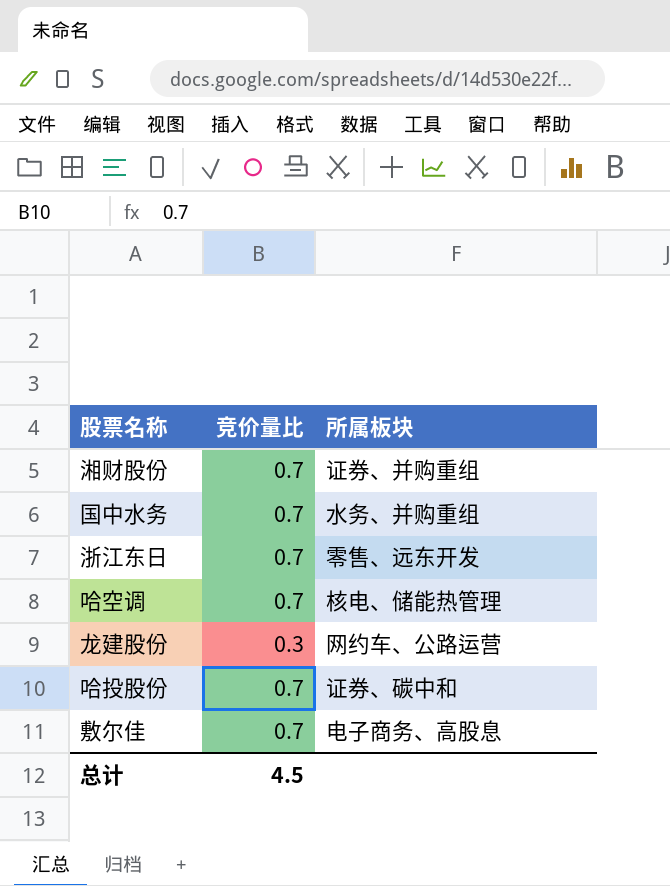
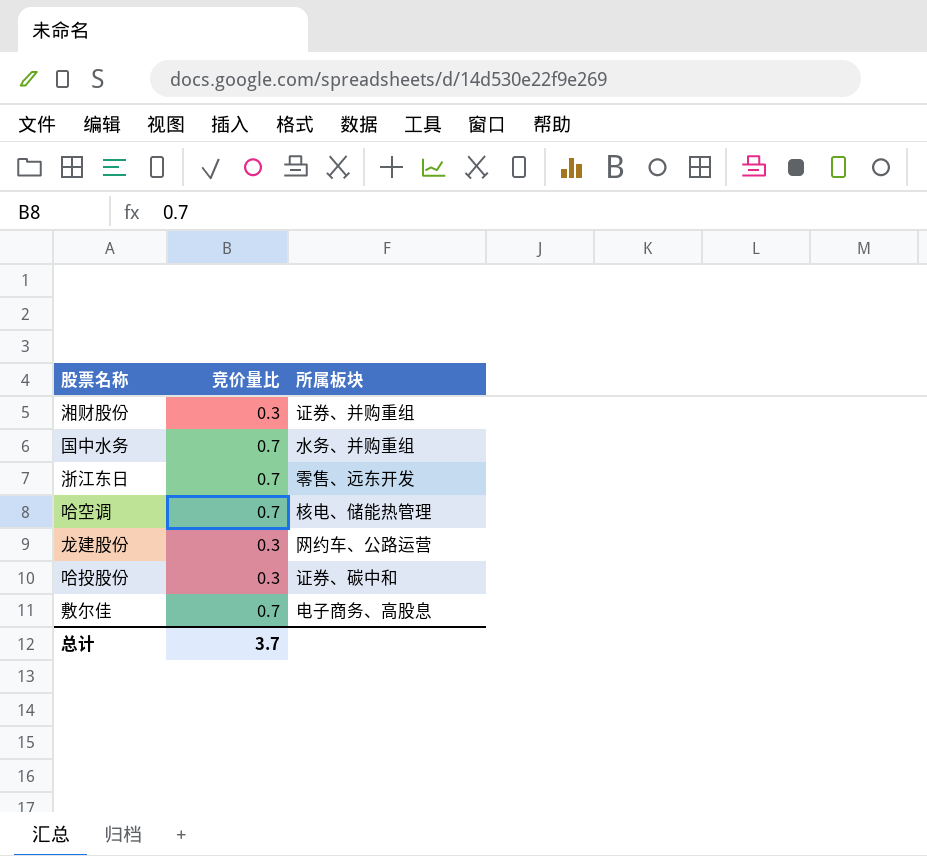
湘财股份 | 竞价量比: 0.7 -> 0.3
哈投股份 | 竞价量比: 0.7 -> 0.3
总计 | 竞价量比: 4.5 -> 3.7

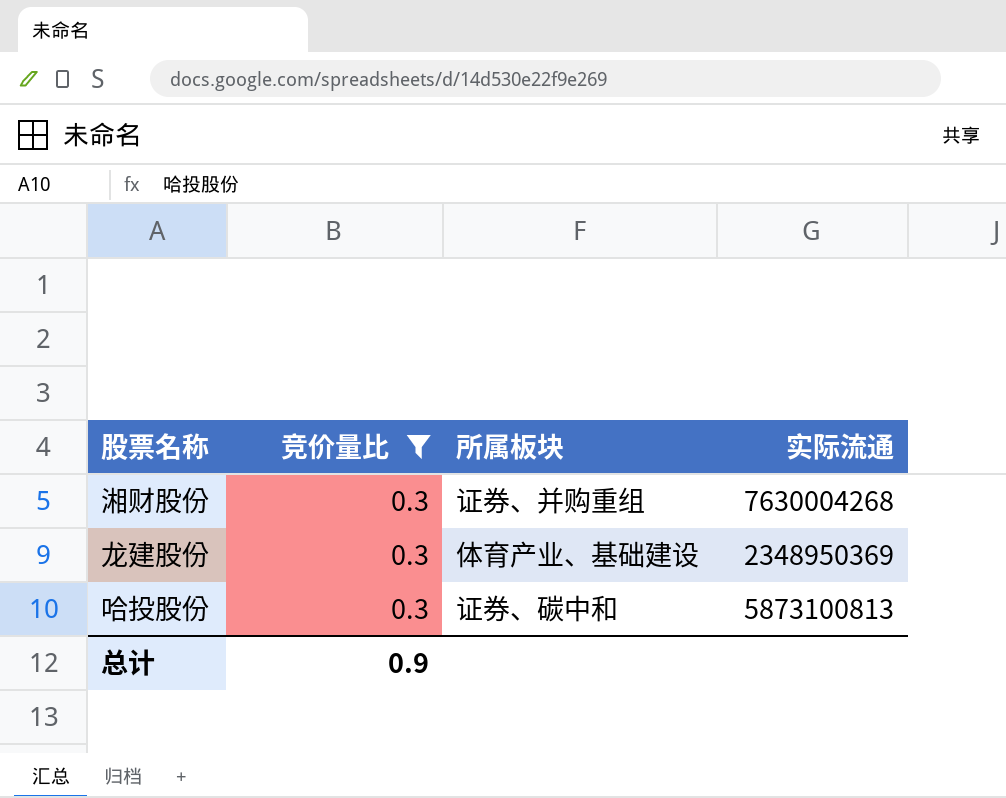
filter: none -> 竞价量比 = 0.3
column 实际流通 | position: none -> 4
龙建股份 | 所属板块: 网约车、公路运营 -> 体育产业、基础建设
总计 | 竞价量比: 3.7 -> 0.9

